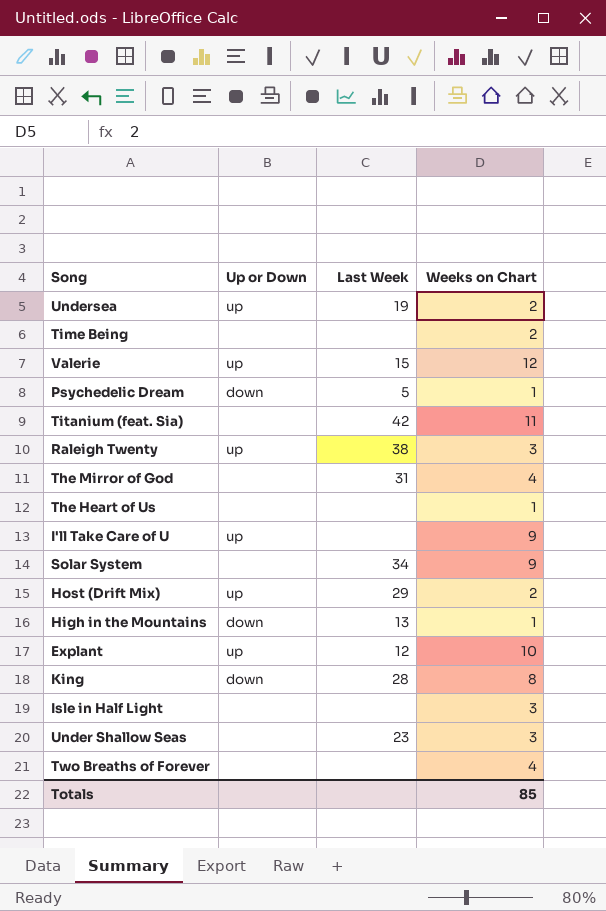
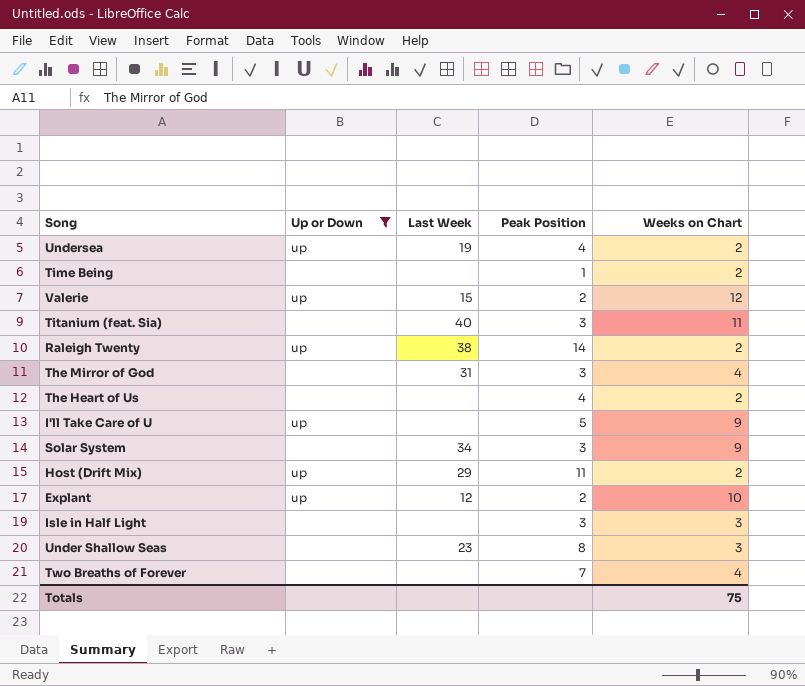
filter: none -> Up or Down != down
column Peak Position | position: none -> 4
Titanium (feat. Sia) | Last Week: 42 -> 40
Raleigh Twenty | Weeks on Chart: 3 -> 2
The Heart of Us | Weeks on Chart: 1 -> 2
Totals | Weeks on Chart: 85 -> 75

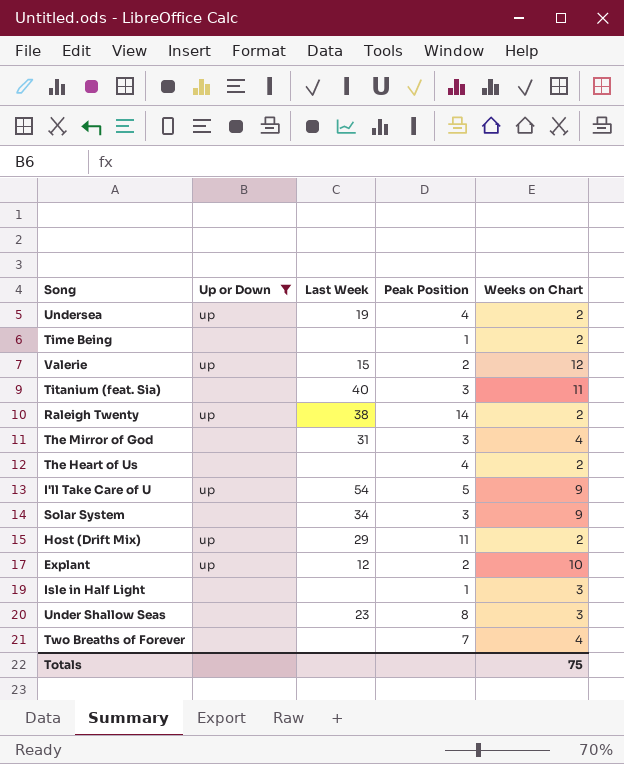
I'll Take Care of U | Last Week: none -> 54
Isle in Half Light | Peak Position: 3 -> 1

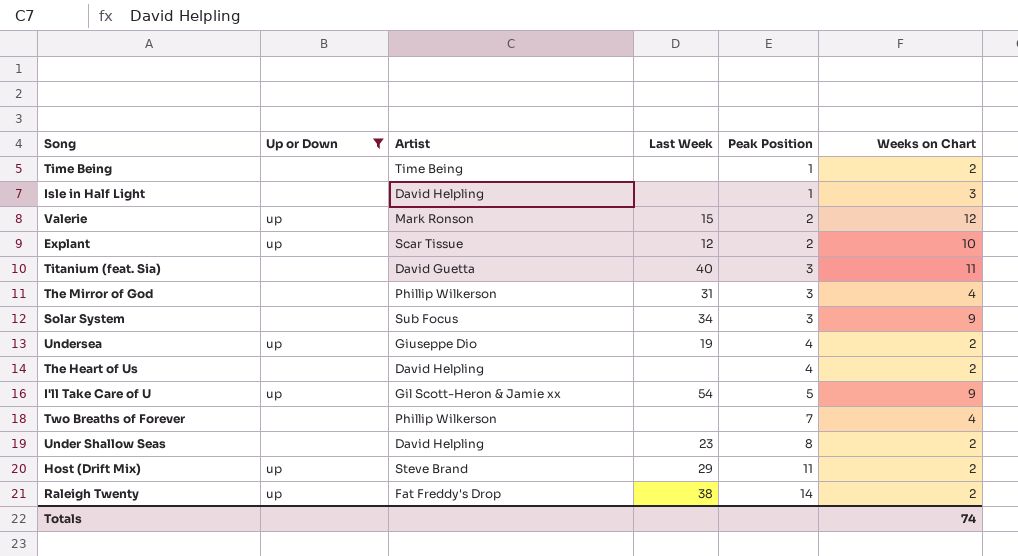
row order: none -> Peak Position ascending
column Artist | position: none -> 3
Under Shallow Seas | Weeks on Chart: 3 -> 2
Totals | Weeks on Chart: 75 -> 74

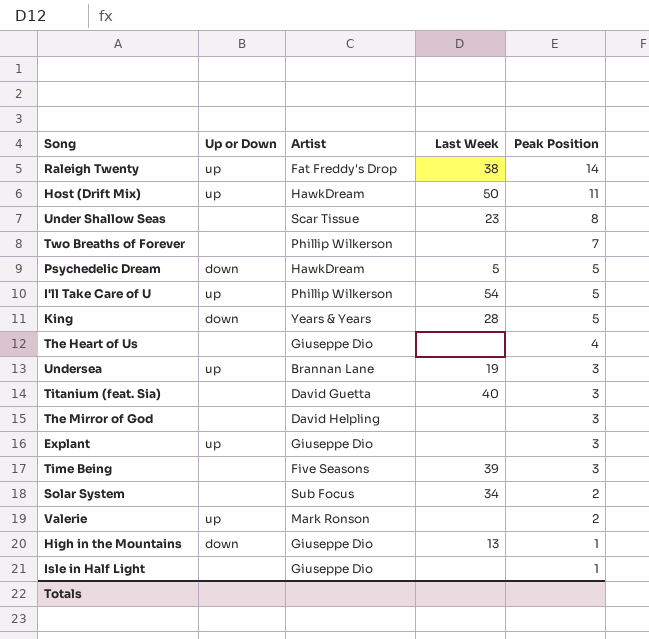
filter: Up or Down != down -> none
row order: Peak Position ascending -> Peak Position descending
column Weeks on Chart | position: 6 -> none
Host (Drift Mix) | Artist: Steve Brand -> HawkDream
Host (Drift Mix) | Last Week: 29 -> 50
Under Shallow Seas | Artist: David Helpling -> Scar Tissue
I'll Take Care of U | Artist: Gil Scott-Heron & Jamie xx -> Phillip Wilkerson
The Heart of Us | Artist: David Helpling -> Giuseppe Dio
Undersea | Artist: Giuseppe Dio -> Brannan Lane
Undersea | Peak Position: 4 -> 3
The Mirror of God | Artist: Phillip Wilkerson -> David Helpling
The Mirror of God | Last Week: 31 -> none
Explant | Artist: Scar Tissue -> Giuseppe Dio
Explant | Last Week: 12 -> none
Explant | Peak Position: 2 -> 3
Time Being | Artist: Time Being -> Five Seasons
Time Being | Last Week: none -> 39
Time Being | Peak Position: 1 -> 3
Solar System | Peak Position: 3 -> 2
Valerie | Last Week: 15 -> none
Isle in Half Light | Artist: David Helpling -> Giuseppe Dio

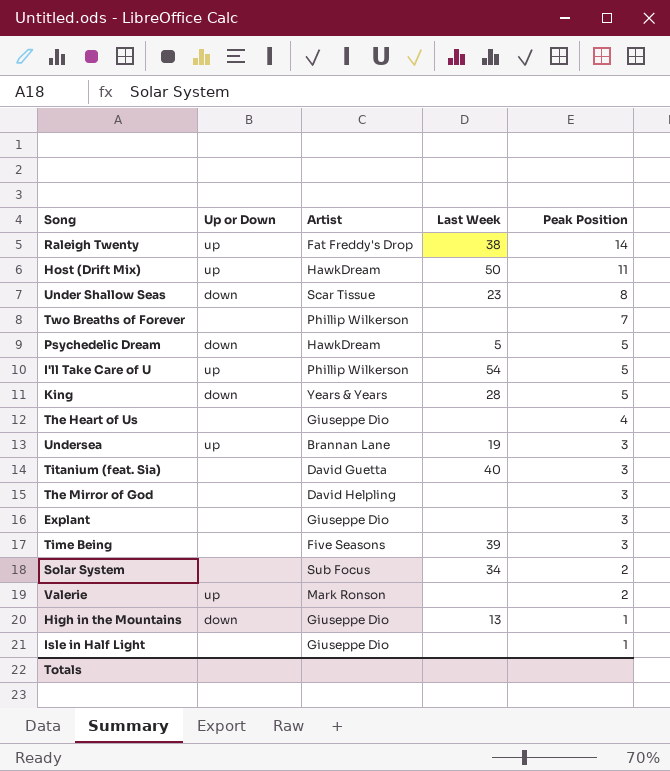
Under Shallow Seas | Up or Down: none -> down
Explant | Up or Down: up -> none

